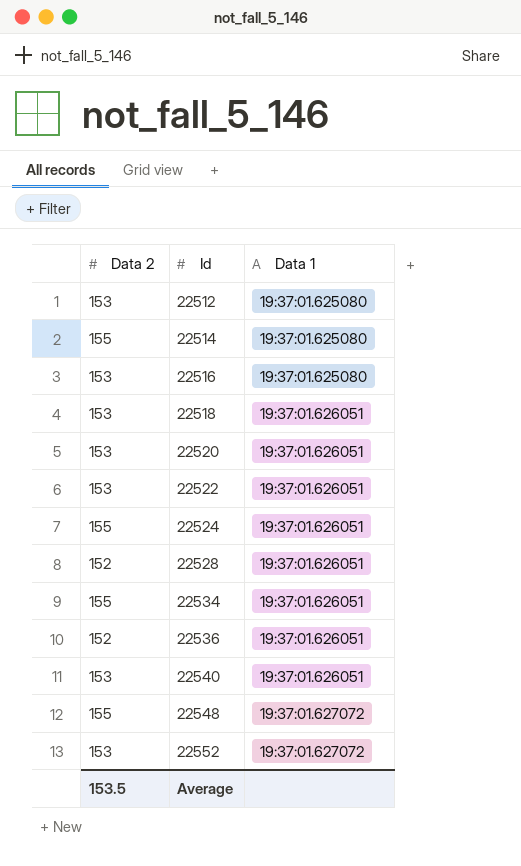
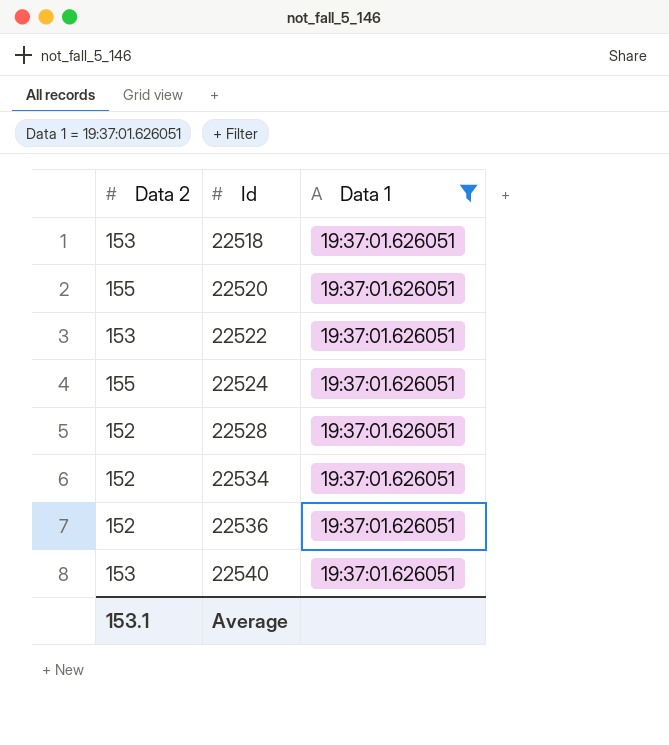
filter: none -> Data 1 = 19:37:01.626051
22520 | Data 2: 153 -> 155
22534 | Data 2: 155 -> 152
Average | Data 2: 153.5 -> 153.1

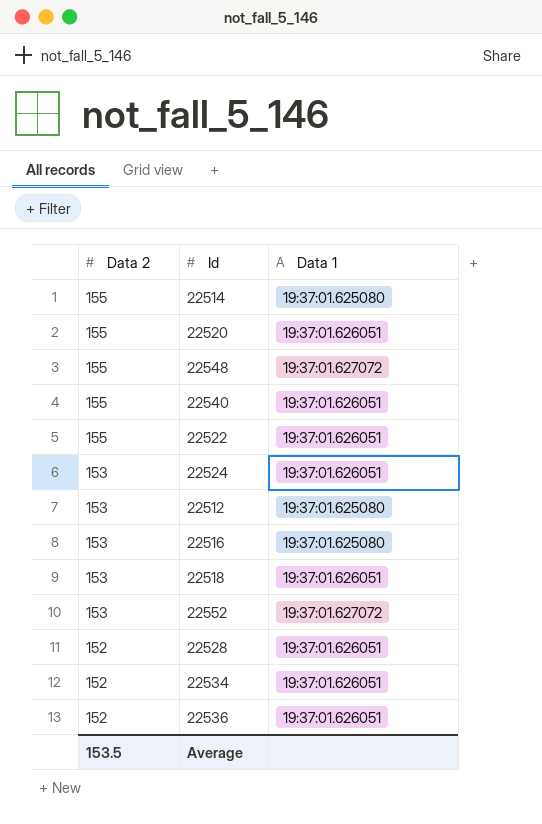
filter: Data 1 = 19:37:01.626051 -> none
row order: Id ascending -> Data 2 descending
22540 | Data 2: 153 -> 155
22522 | Data 2: 153 -> 155
22524 | Data 2: 155 -> 153
Average | Data 2: 153.1 -> 153.5

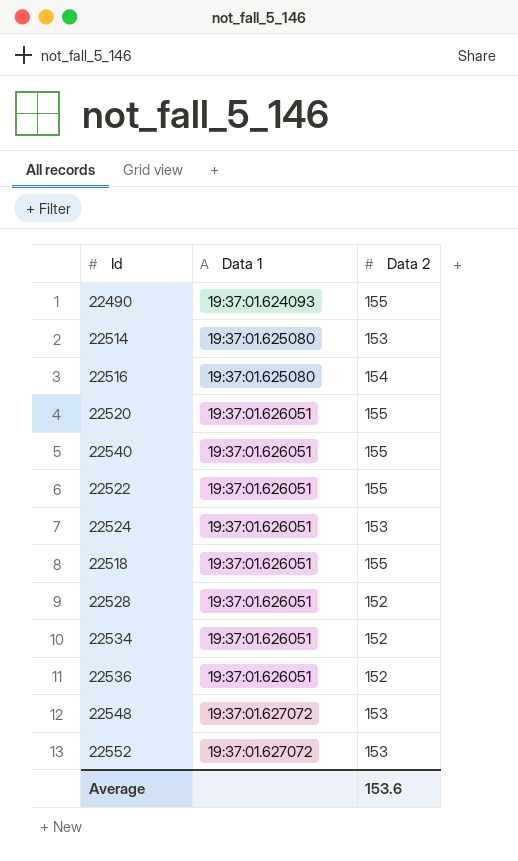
row order: Data 2 descending -> Data 1 ascending
column Data 2 | position: 1 -> 3
row 22512: 153 | 19:37:01.625080 -> none
row 22490: none -> 19:37:01.624093 | 155
22514 | Data 2: 155 -> 153
22516 | Data 2: 153 -> 154
22518 | Data 2: 153 -> 155
22548 | Data 2: 155 -> 153
Average | Data 2: 153.5 -> 153.6

